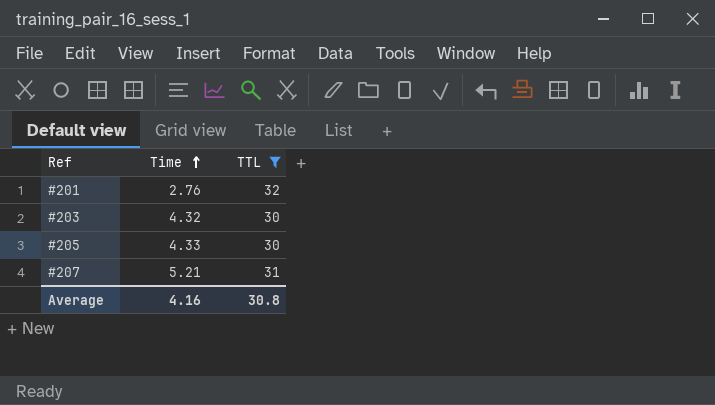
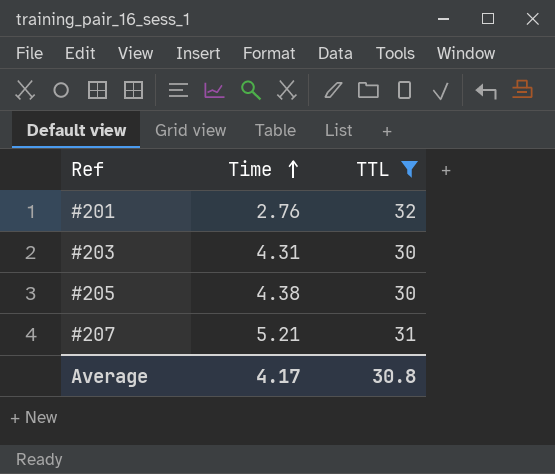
#203 | Time: 4.32 -> 4.31
#205 | Time: 4.33 -> 4.38
Average | Time: 4.16 -> 4.17

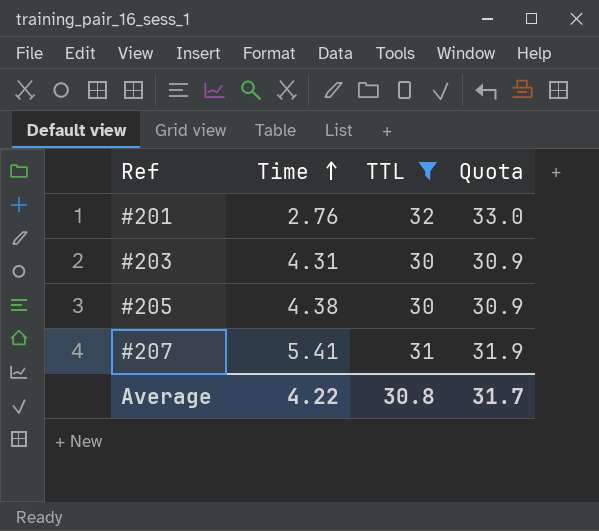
column Quota | formula: none -> [TTL] * 1.03
#207 | Time: 5.21 -> 5.41
Average | Time: 4.17 -> 4.22

